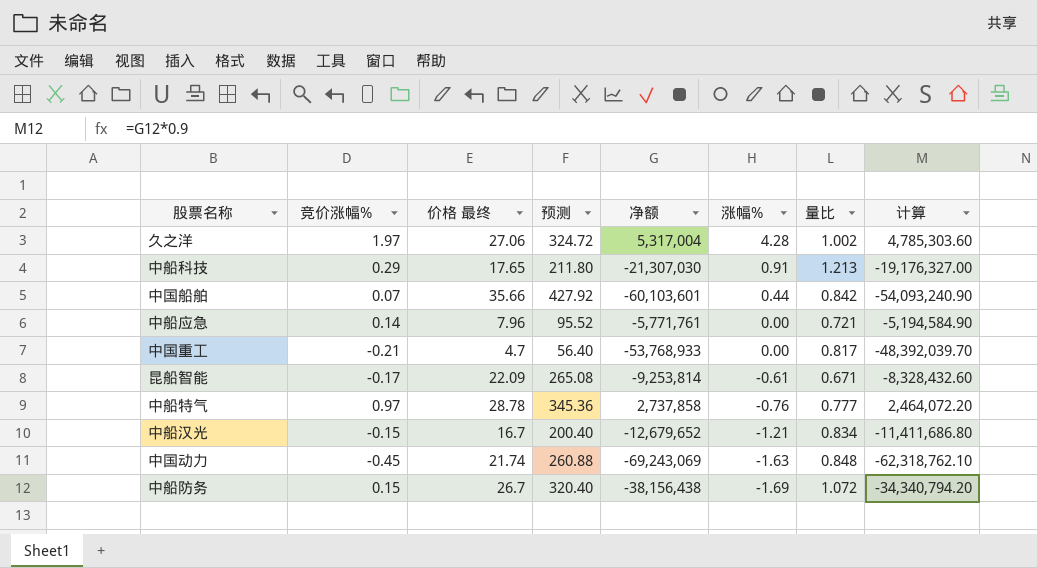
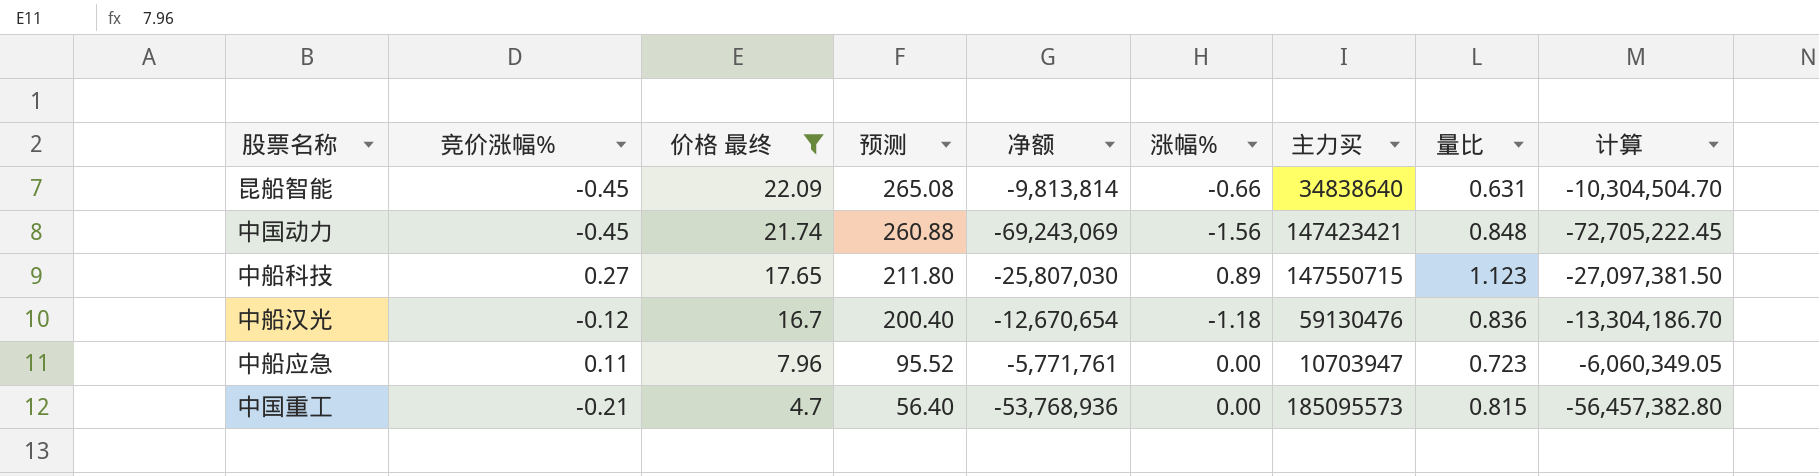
filter: none -> 价格 最终 <= 22.09
row order: 涨幅% descending -> 价格 最终 descending
column 主力买 | position: none -> 7
column 计算 | formula: [净额] * 0.9 -> [净额] * 1.05
昆船智能 | 竞价涨幅%: -0.17 -> -0.45
昆船智能 | 净额: -9,253,814 -> -9,813,814
昆船智能 | 涨幅%: -0.61 -> -0.66
昆船智能 | 量比: 0.671 -> 0.631
中国动力 | 涨幅%: -1.63 -> -1.56
中船科技 | 竞价涨幅%: 0.29 -> 0.27
中船科技 | 净额: -21,307,030 -> -25,807,030
中船科技 | 涨幅%: 0.91 -> 0.89
中船科技 | 量比: 1.213 -> 1.123
中船汉光 | 竞价涨幅%: -0.15 -> -0.12
中船汉光 | 净额: -12,679,652 -> -12,670,654
中船汉光 | 涨幅%: -1.21 -> -1.18
中船汉光 | 量比: 0.834 -> 0.836
中船应急 | 竞价涨幅%: 0.14 -> 0.11
中船应急 | 量比: 0.721 -> 0.723
中国重工 | 净额: -53,768,933 -> -53,768,936
中国重工 | 量比: 0.817 -> 0.815

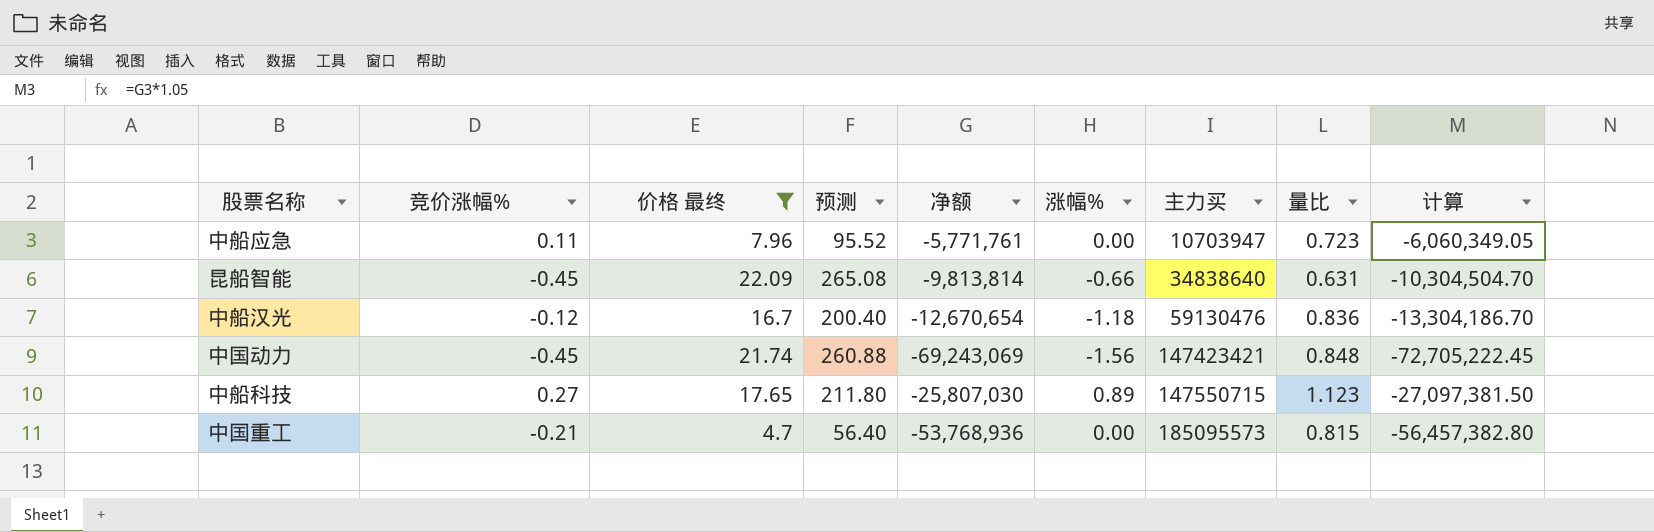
row order: 价格 最终 descending -> 主力买 ascending

